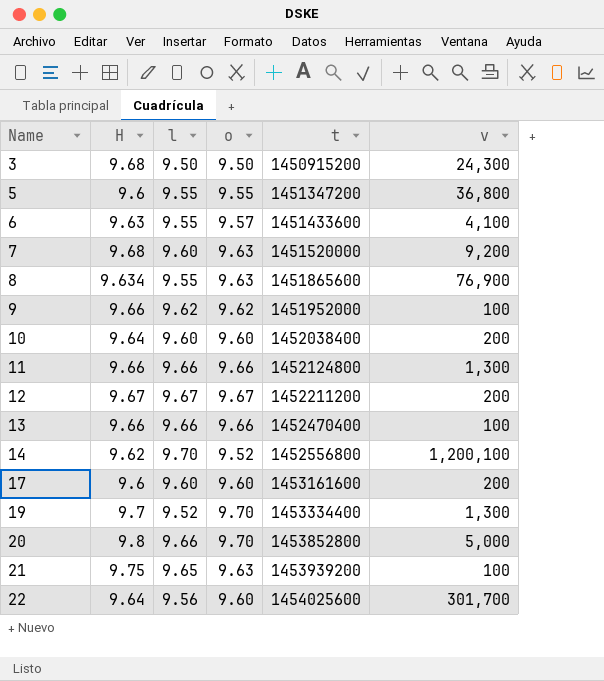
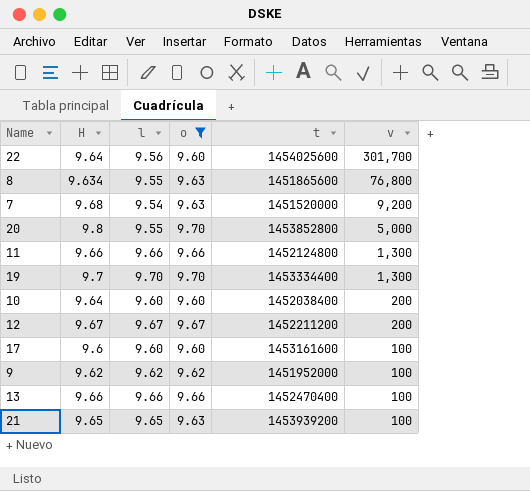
filter: none -> o >= 9.60
row order: Name ascending -> v descending
8 | v: 76,900 -> 76,800
7 | l: 9.60 -> 9.54
20 | l: 9.66 -> 9.55
19 | l: 9.52 -> 9.70
17 | v: 200 -> 100
9 | H: 9.66 -> 9.62
21 | H: 9.75 -> 9.65

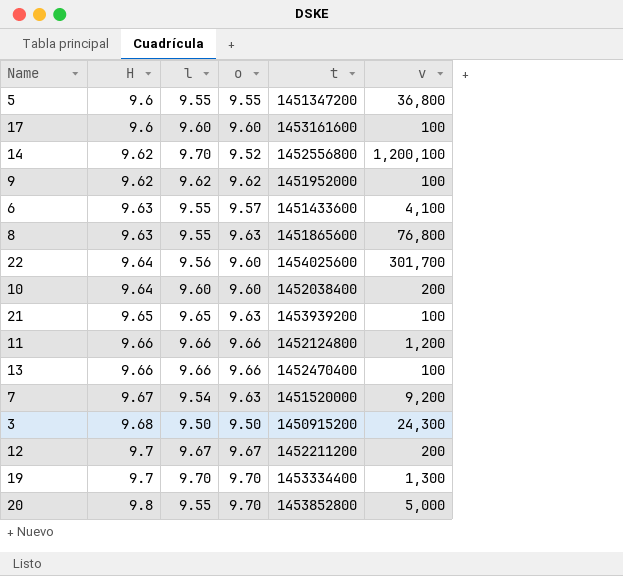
filter: o >= 9.60 -> none
row order: v descending -> H ascending
8 | H: 9.634 -> 9.63
11 | v: 1,300 -> 1,200
7 | H: 9.68 -> 9.67
12 | H: 9.67 -> 9.7

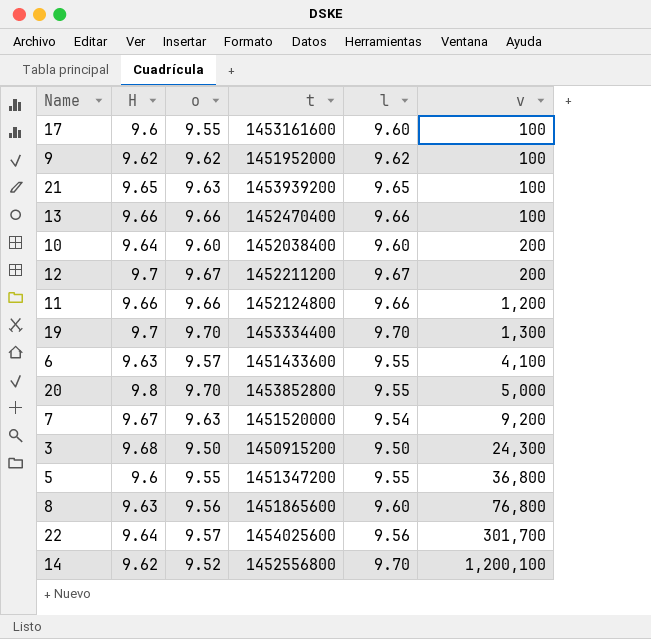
row order: H ascending -> v ascending
column l | position: 3 -> 5
17 | o: 9.60 -> 9.55
8 | o: 9.63 -> 9.56
8 | l: 9.55 -> 9.60
22 | o: 9.60 -> 9.57

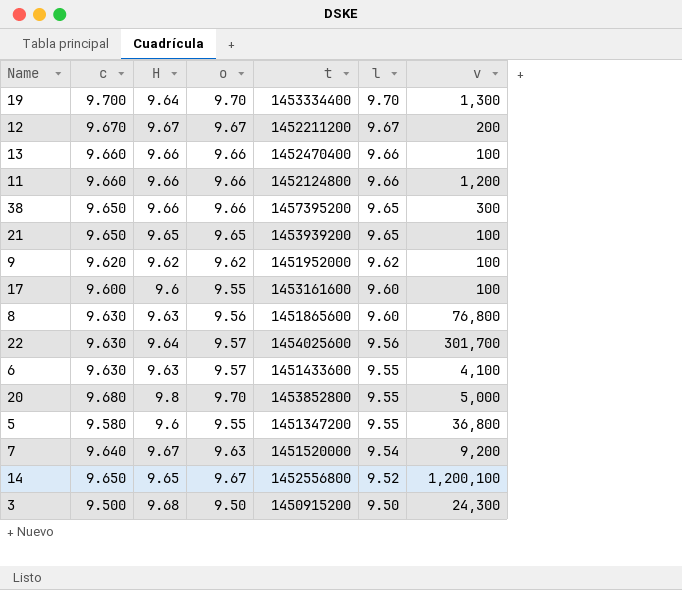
row order: v ascending -> l descending
column c | position: none -> 2
row 10: 9.64 | 9.60 | 1452038400 | 9.60 | 200 -> none
19 | H: 9.7 -> 9.64
12 | H: 9.7 -> 9.67
row 38: none -> 9.650 | 9.66 | 9.66 | 1457395200 | 9.65 | 300
21 | o: 9.63 -> 9.65
14 | H: 9.62 -> 9.65
14 | o: 9.52 -> 9.67
14 | l: 9.70 -> 9.52

